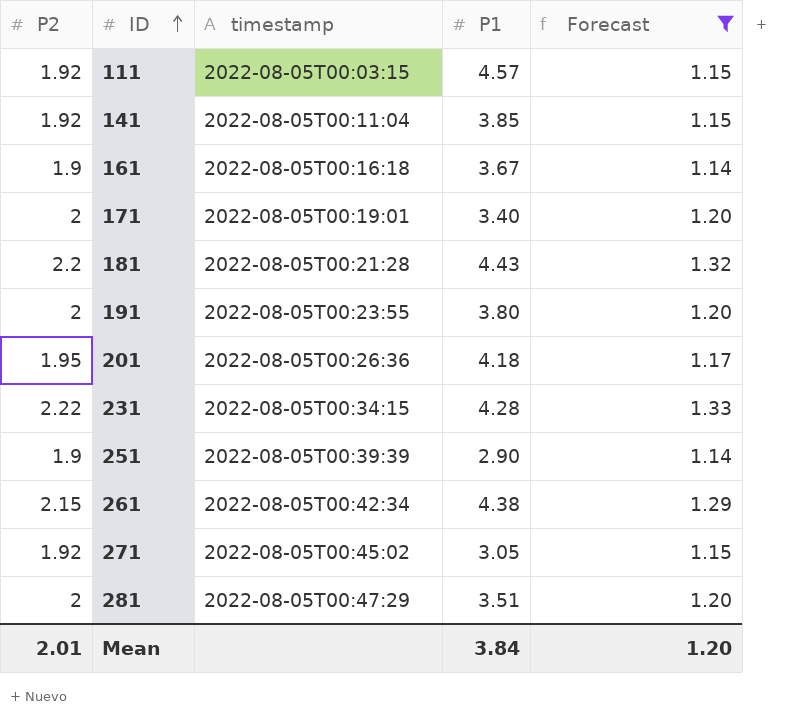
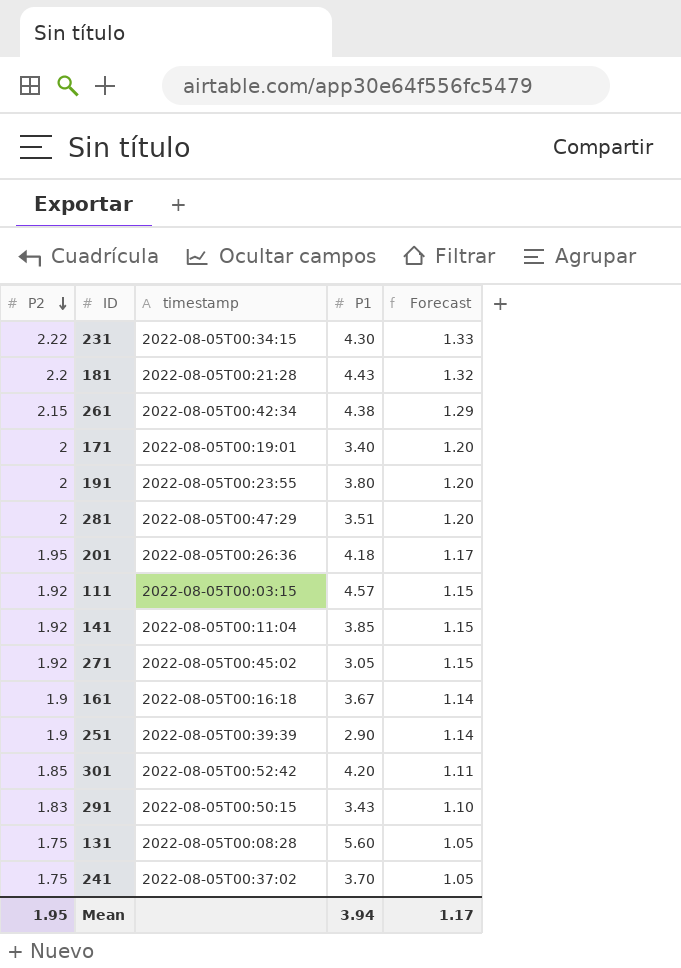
filter: Forecast >= 1.14 -> none
row order: ID ascending -> P2 descending
231 | P1: 4.28 -> 4.30
Mean | P2: 2.01 -> 1.95
Mean | P1: 3.84 -> 3.94
Mean | Forecast: 1.20 -> 1.17

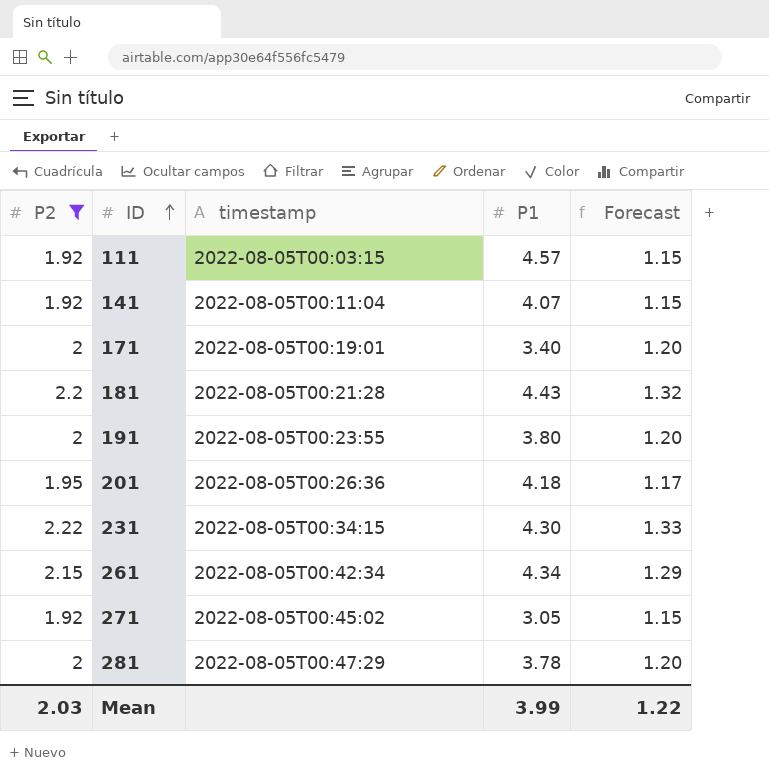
filter: none -> P2 >= 1.92
row order: P2 descending -> ID ascending
141 | P1: 3.85 -> 4.07
261 | P1: 4.38 -> 4.34
281 | P1: 3.51 -> 3.78
Mean | P2: 1.95 -> 2.03
Mean | P1: 3.94 -> 3.99
Mean | Forecast: 1.17 -> 1.22

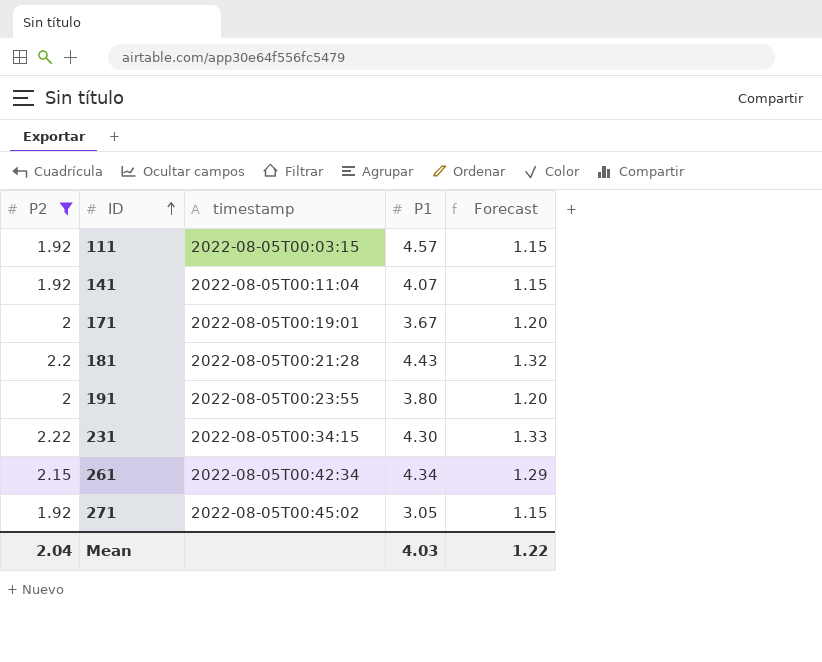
row 201: 1.95 | 2022-08-05T00:26:36 | 4.18 | 1.17 -> none
row 281: 2 | 2022-08-05T00:47:29 | 3.78 | 1.20 -> none
171 | P1: 3.40 -> 3.67
Mean | P2: 2.03 -> 2.04
Mean | P1: 3.99 -> 4.03

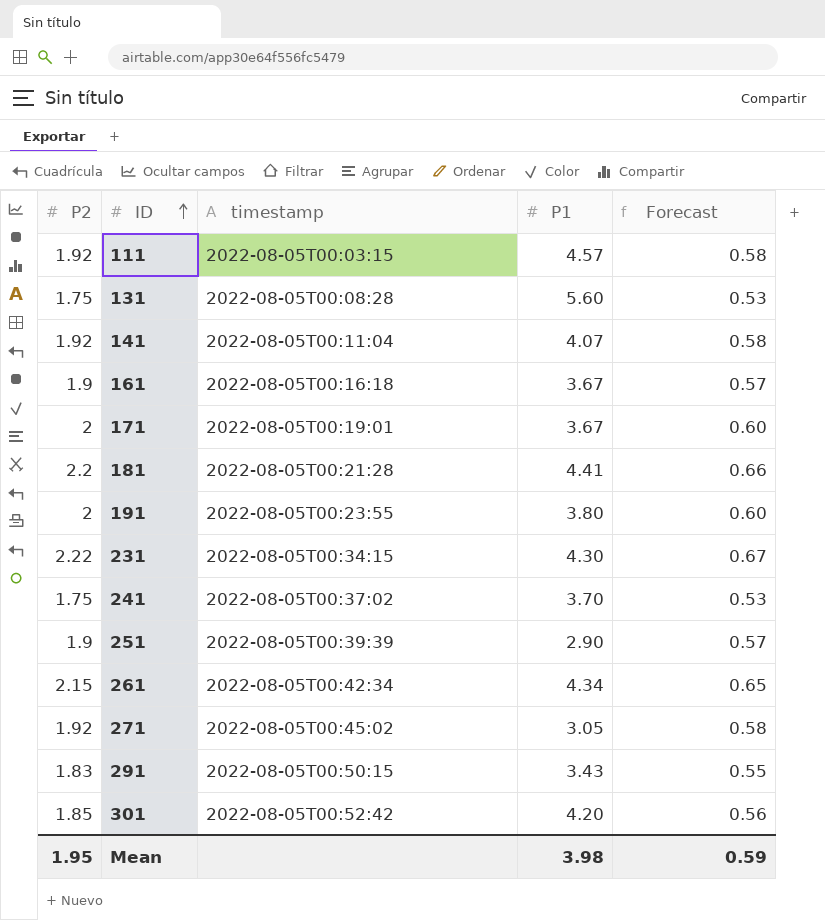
filter: P2 >= 1.92 -> none
column Forecast | formula: [P2] * 0.6 -> [P2] * 0.3
181 | P1: 4.43 -> 4.41
Mean | P2: 2.04 -> 1.95
Mean | P1: 4.03 -> 3.98
Mean | Forecast: 1.22 -> 0.59

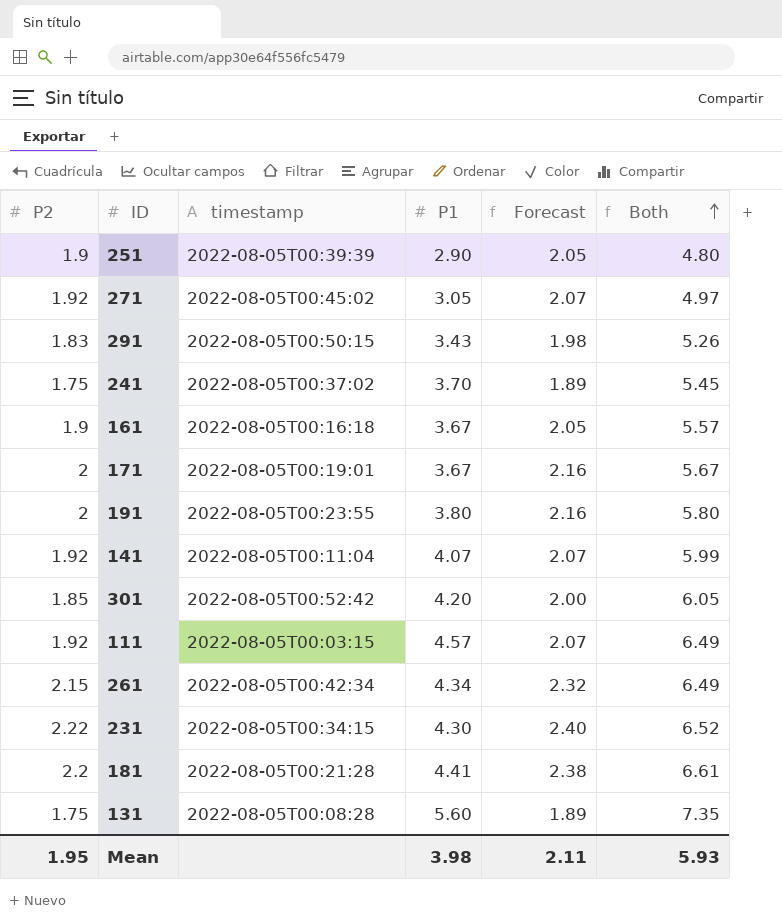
row order: ID ascending -> Both ascending
column Forecast | formula: [P2] * 0.3 -> [P2] * 1.08
column Both | formula: none -> [P2] + [P1]
Mean | Forecast: 0.59 -> 2.11

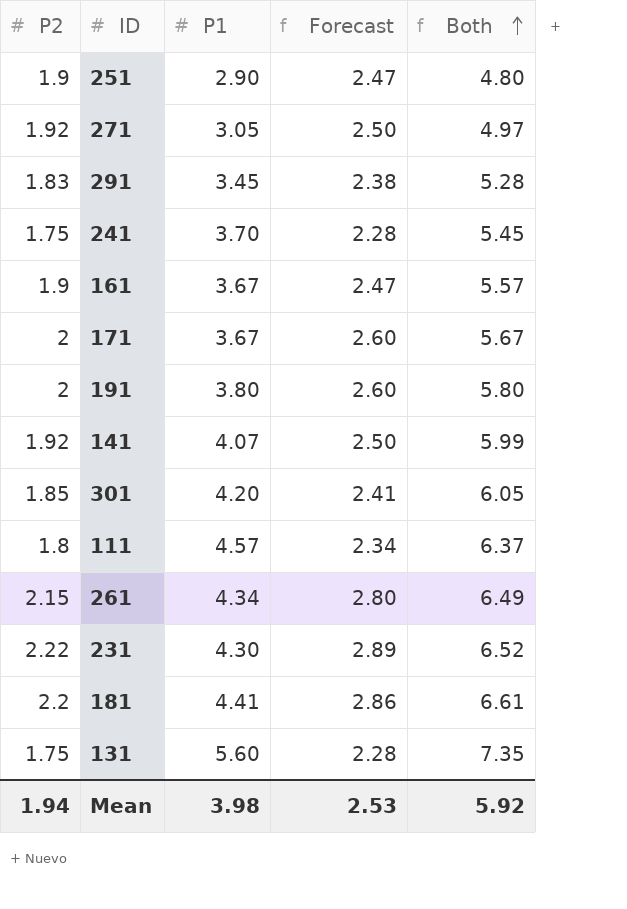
column timestamp | position: 3 -> none
column Forecast | formula: [P2] * 1.08 -> [P2] * 1.3
291 | P1: 3.43 -> 3.45
291 | Both: 5.26 -> 5.28
111 | P2: 1.92 -> 1.8
111 | Both: 6.49 -> 6.37
Mean | P2: 1.95 -> 1.94
Mean | Forecast: 2.11 -> 2.53
Mean | Both: 5.93 -> 5.92

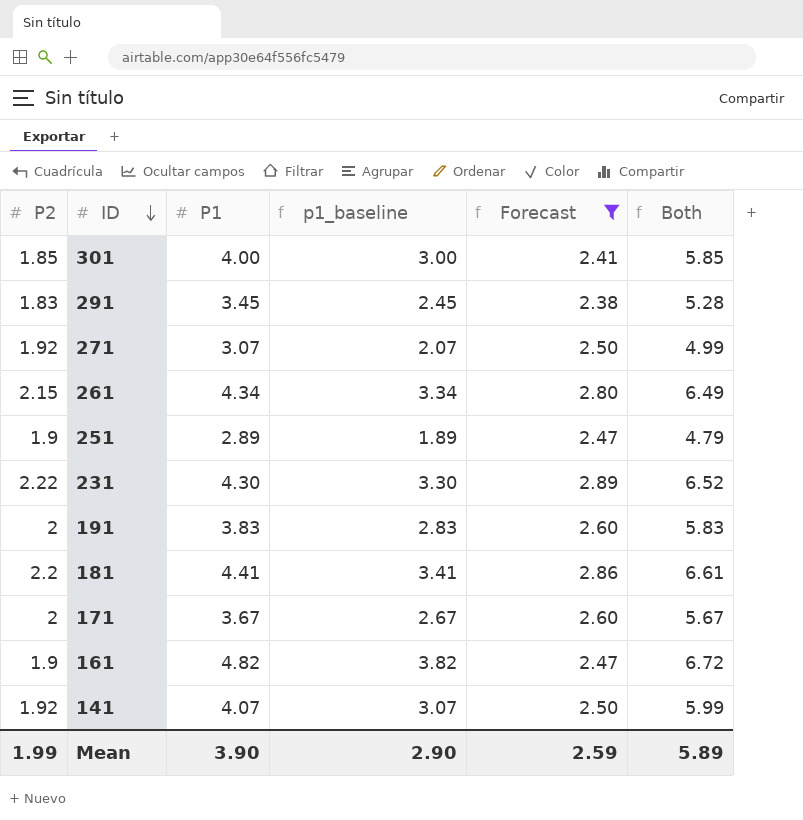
filter: none -> Forecast >= 2.38
row order: Both ascending -> ID descending
column p1_baseline | formula: none -> [P1] - 1
301 | P1: 4.20 -> 4.00
301 | Both: 6.05 -> 5.85
271 | P1: 3.05 -> 3.07
271 | Both: 4.97 -> 4.99
251 | P1: 2.90 -> 2.89
251 | Both: 4.80 -> 4.79
191 | P1: 3.80 -> 3.83
191 | Both: 5.80 -> 5.83
161 | P1: 3.67 -> 4.82
161 | Both: 5.57 -> 6.72
Mean | P2: 1.94 -> 1.99
Mean | P1: 3.98 -> 3.90
Mean | Forecast: 2.53 -> 2.59
Mean | Both: 5.92 -> 5.89

